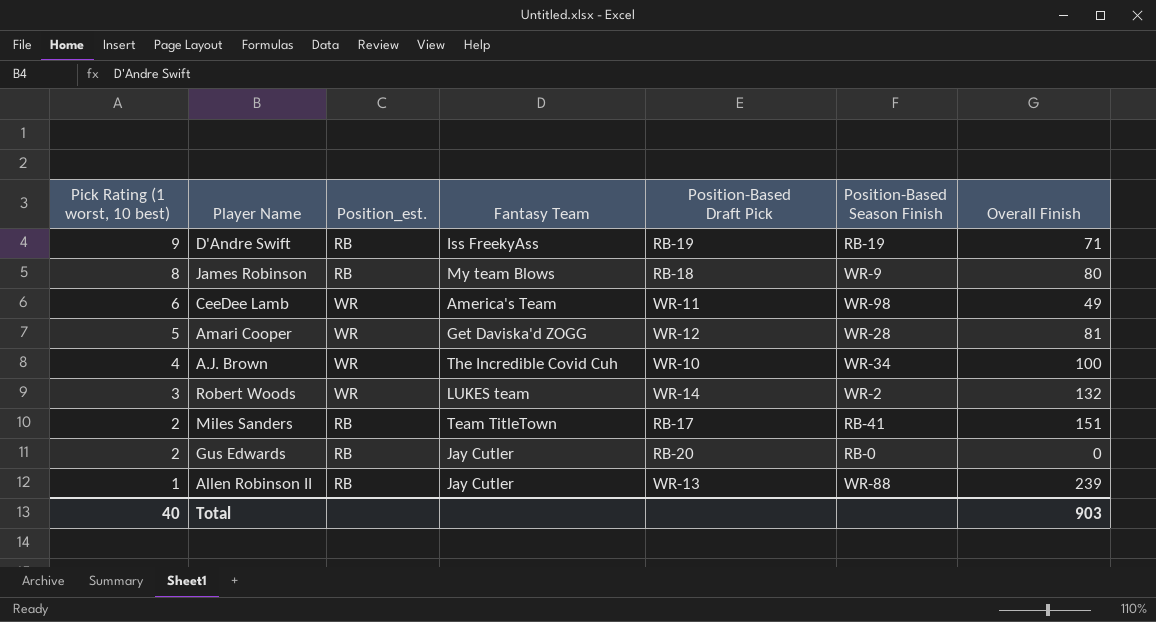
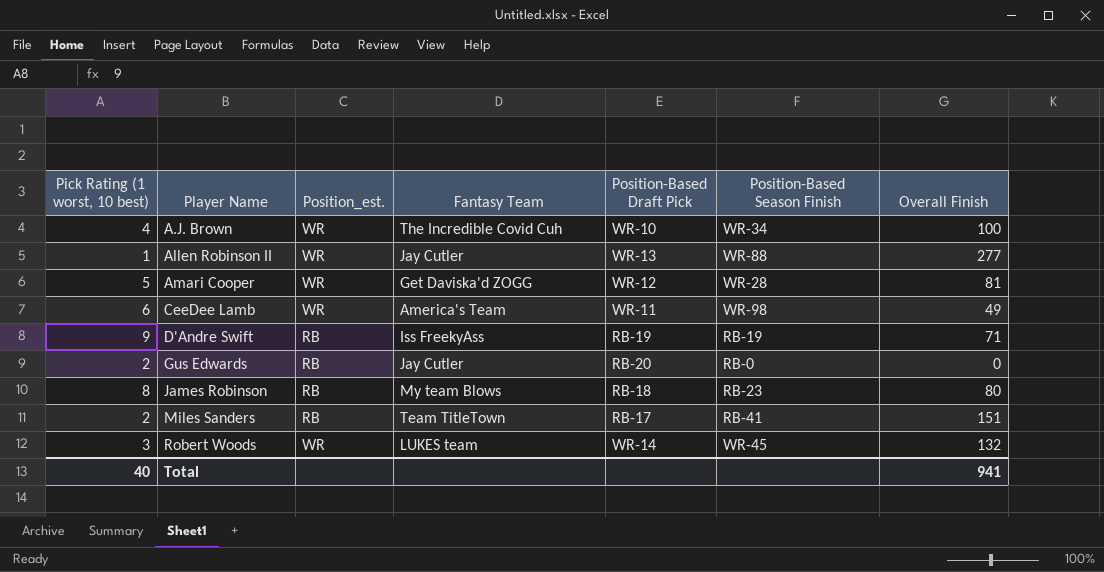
row order: Pick Rating (1 worst, 10 best) descending -> Player Name ascending
Allen Robinson II | Position_est.: RB -> WR
Allen Robinson II | Overall Finish: 239 -> 277
James Robinson | Position-Based Season Finish: WR-9 -> RB-23
Robert Woods | Position-Based Season Finish: WR-2 -> WR-45
Total | Overall Finish: 903 -> 941

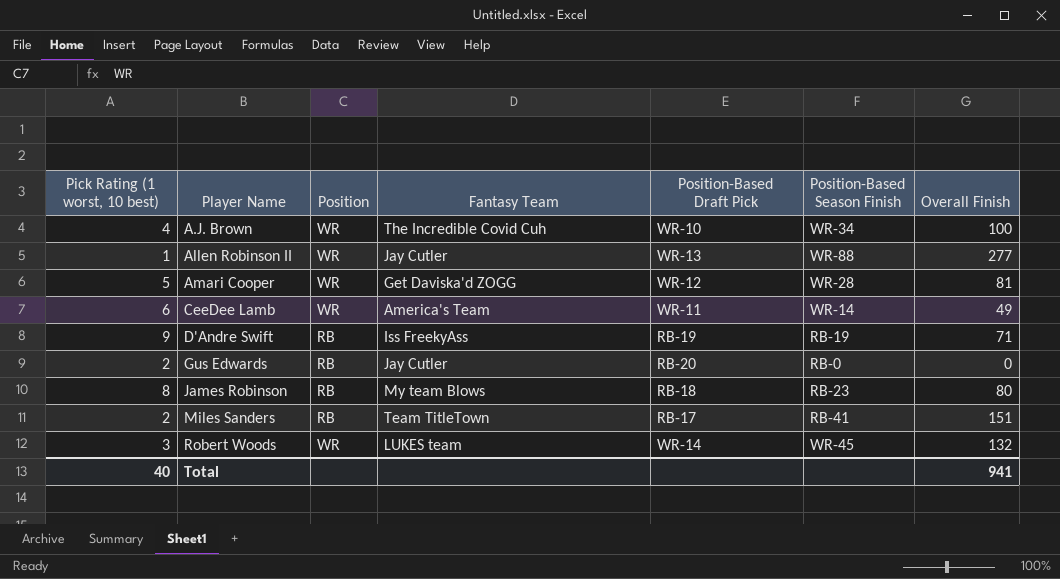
column name: Position_est. -> Position
CeeDee Lamb | Position-Based Season Finish: WR-98 -> WR-14

